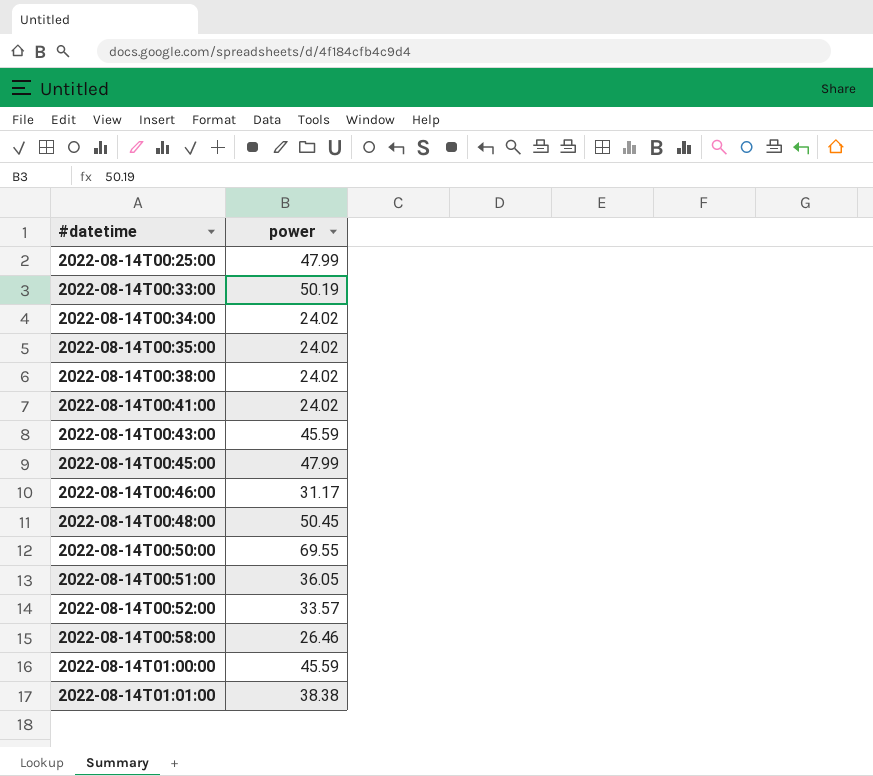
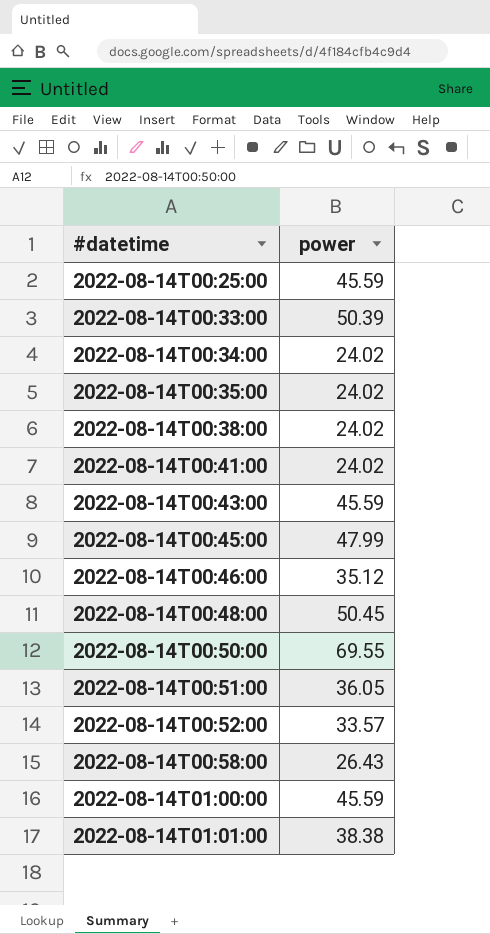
2022-08-14T00:25:00 | power: 47.99 -> 45.59
2022-08-14T00:33:00 | power: 50.19 -> 50.39
2022-08-14T00:46:00 | power: 31.17 -> 35.12
2022-08-14T00:58:00 | power: 26.46 -> 26.43

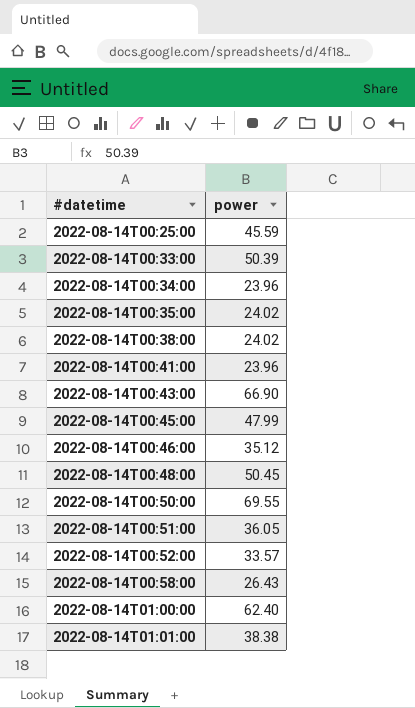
2022-08-14T00:34:00 | power: 24.02 -> 23.96
2022-08-14T00:41:00 | power: 24.02 -> 23.96
2022-08-14T00:43:00 | power: 45.59 -> 66.90
2022-08-14T01:00:00 | power: 45.59 -> 62.40

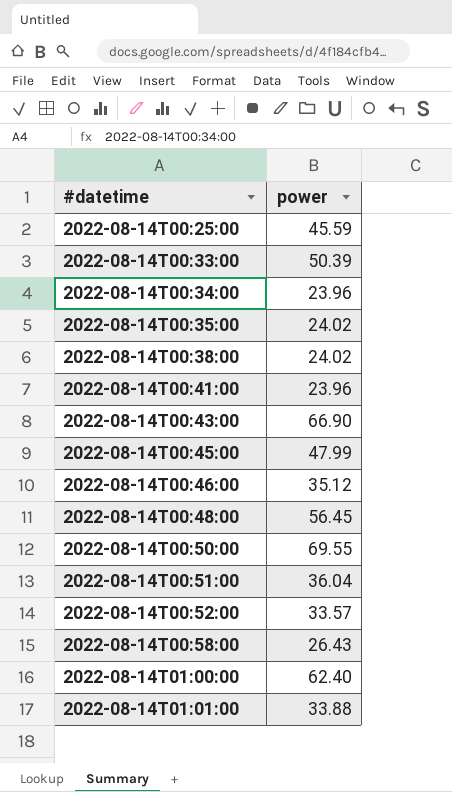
2022-08-14T00:48:00 | power: 50.45 -> 56.45
2022-08-14T00:51:00 | power: 36.05 -> 36.04
2022-08-14T01:01:00 | power: 38.38 -> 33.88

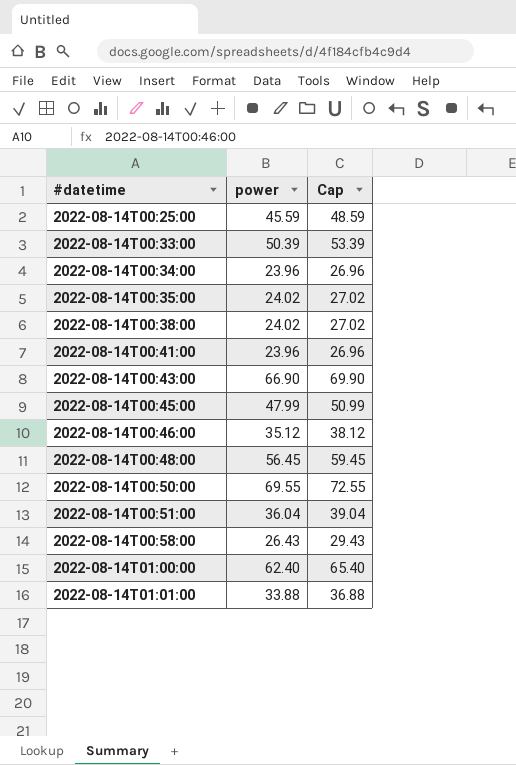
column Cap | formula: none -> [power] + 3
row 2022-08-14T00:52:00: 33.57 -> none

